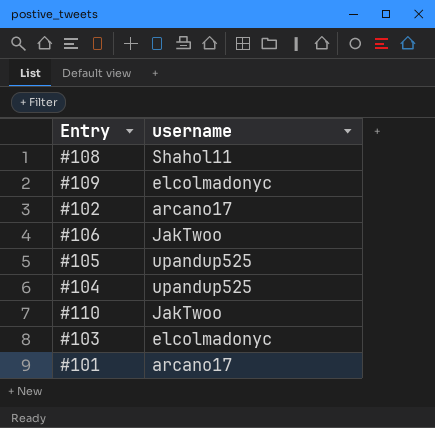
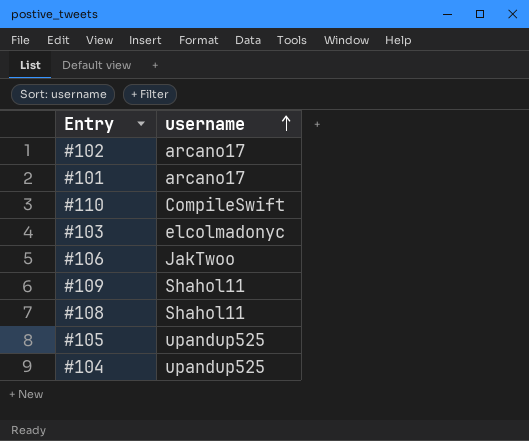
row order: none -> username ascending
#110 | username: JakTwoo -> CompileSwift
#109 | username: elcolmadonyc -> Shahol11

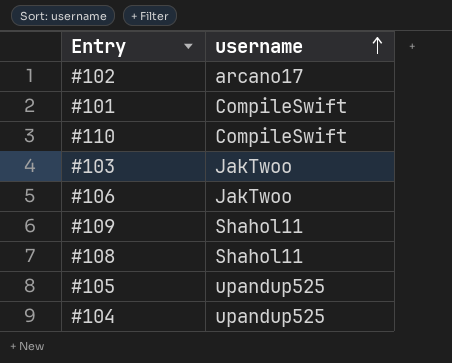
#101 | username: arcano17 -> CompileSwift
#103 | username: elcolmadonyc -> JakTwoo

